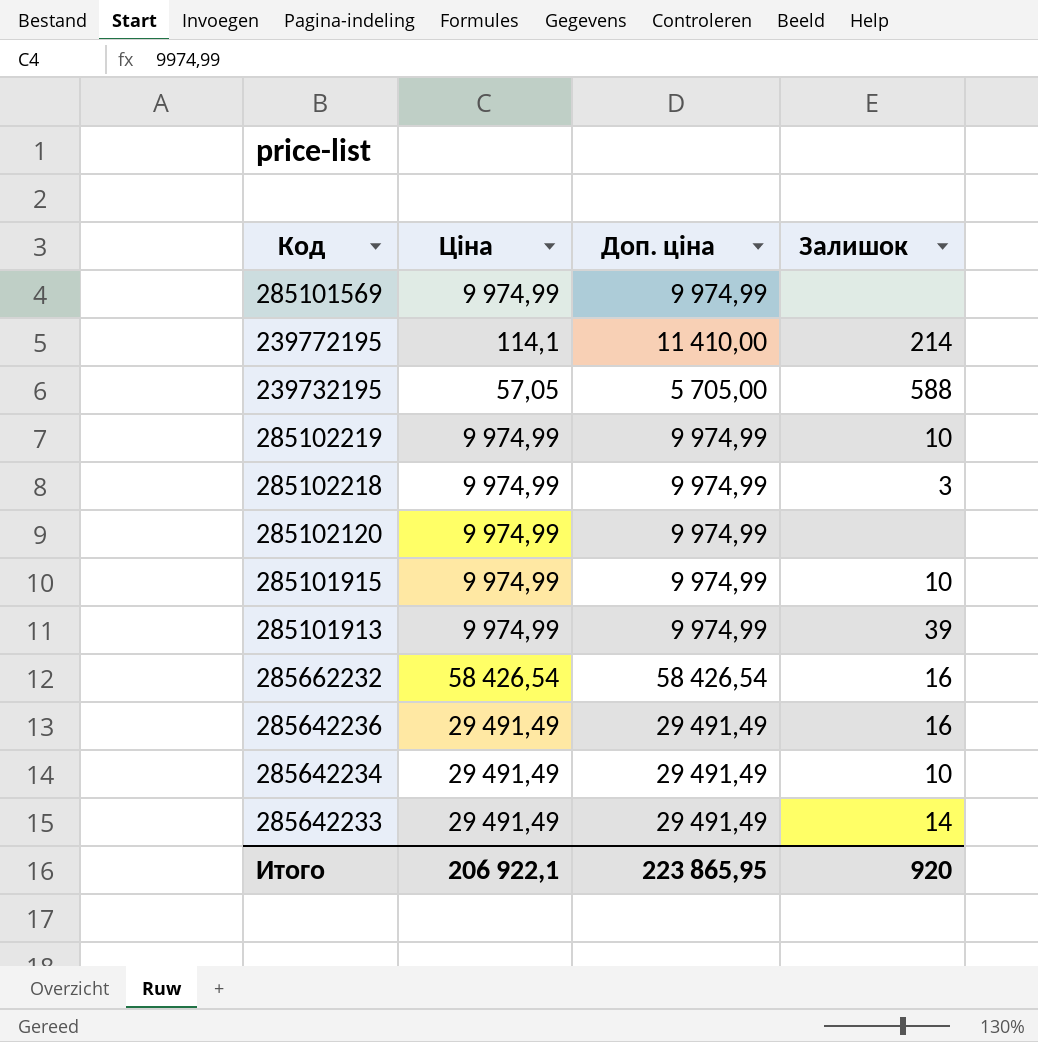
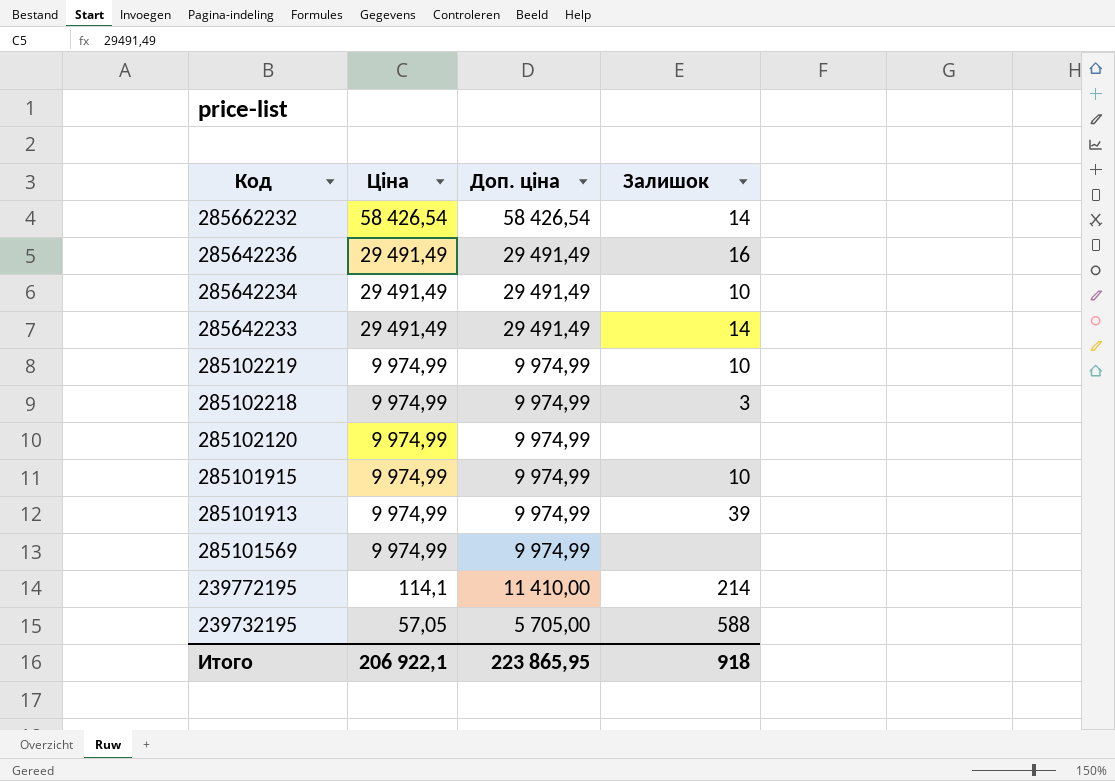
row order: none -> Код descending
285662232 | Залишок: 16 -> 14
Итого | Залишок: 920 -> 918

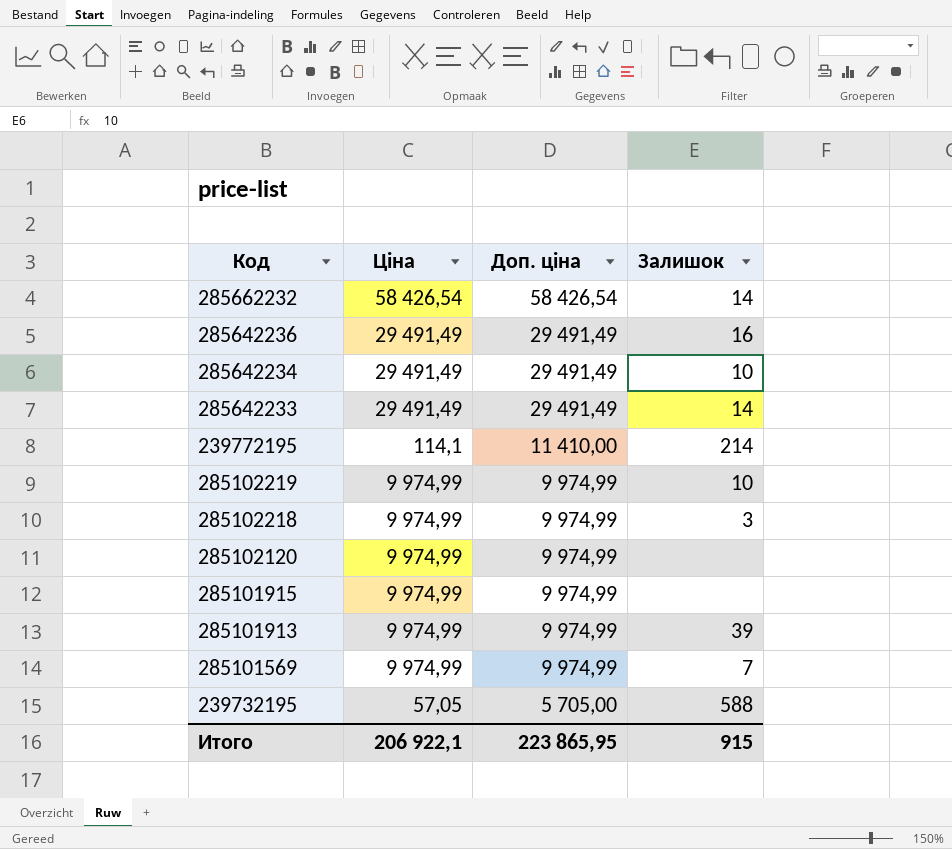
row order: Код descending -> Доп. ціна descending
285101915 | Залишок: 10 -> none
285101569 | Залишок: none -> 7
Итого | Залишок: 918 -> 915

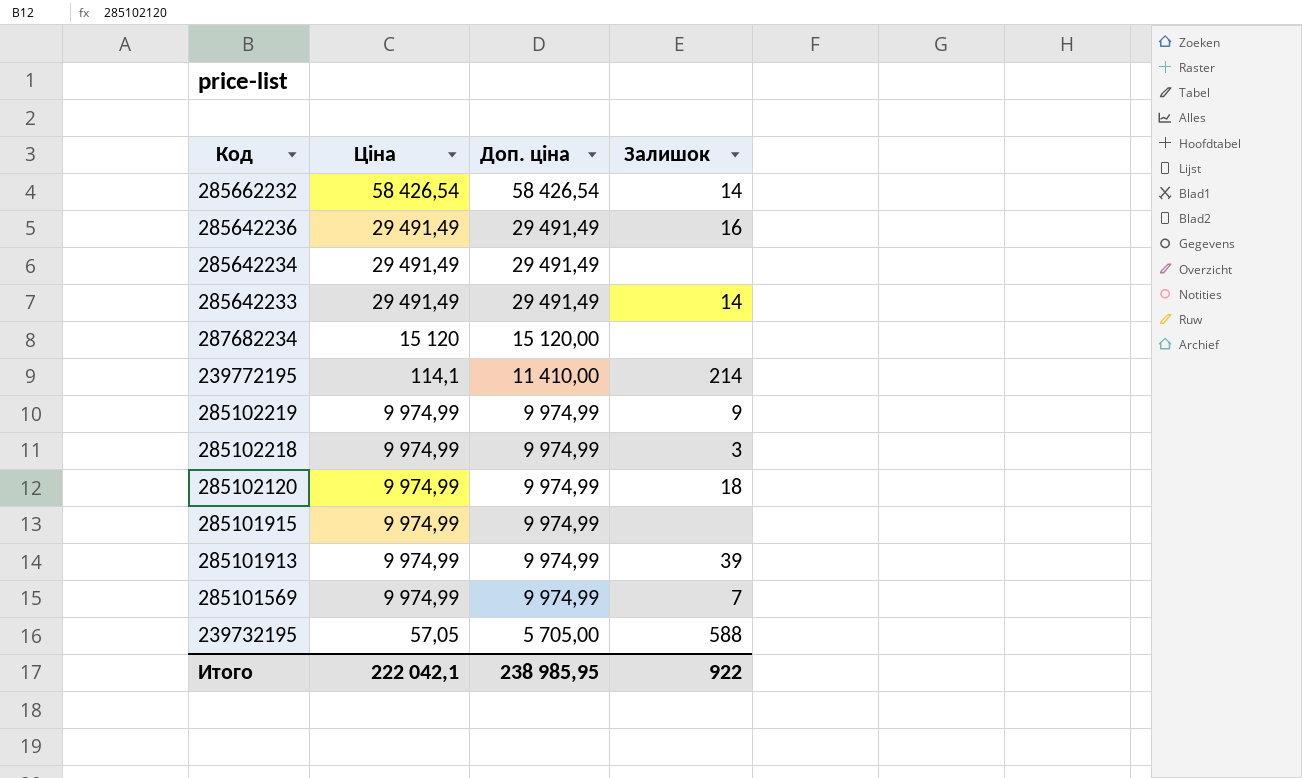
285642234 | Залишок: 10 -> none
row 287682234: none -> 15 120 | 15 120,00 | none
285102219 | Залишок: 10 -> 9
285102120 | Залишок: none -> 18
Итого | Ціна: 206 922,1 -> 222 042,1
Итого | Доп. ціна: 223 865,95 -> 238 985,95
Итого | Залишок: 915 -> 922

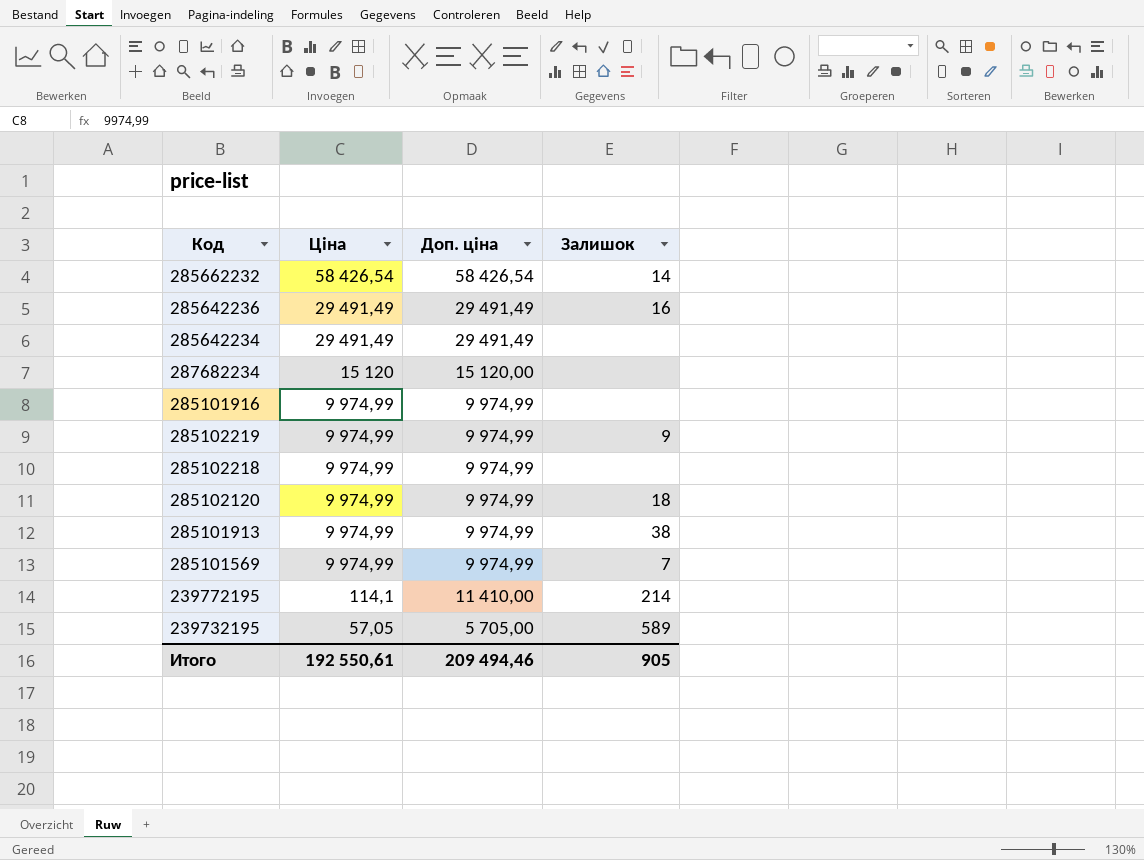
row order: Доп. ціна descending -> Ціна descending
row 285642233: 29 491,49 | 29 491,49 | 14 -> none
row 285101915: 9 974,99 | 9 974,99 | none -> none
row 285101916: none -> 9 974,99 | 9 974,99 | none
285102218 | Залишок: 3 -> none
285101913 | Залишок: 39 -> 38
239732195 | Залишок: 588 -> 589
Итого | Ціна: 222 042,1 -> 192 550,61
Итого | Доп. ціна: 238 985,95 -> 209 494,46
Итого | Залишок: 922 -> 905

